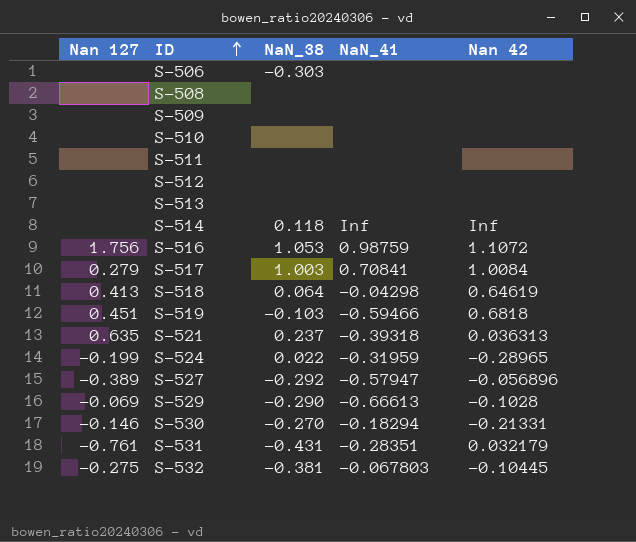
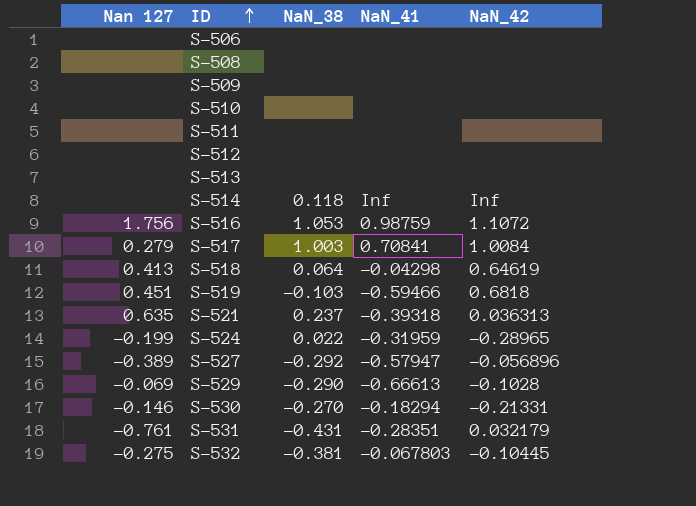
column name: Nan 42 -> NaN_42
S-506 | NaN_38: -0.303 -> none

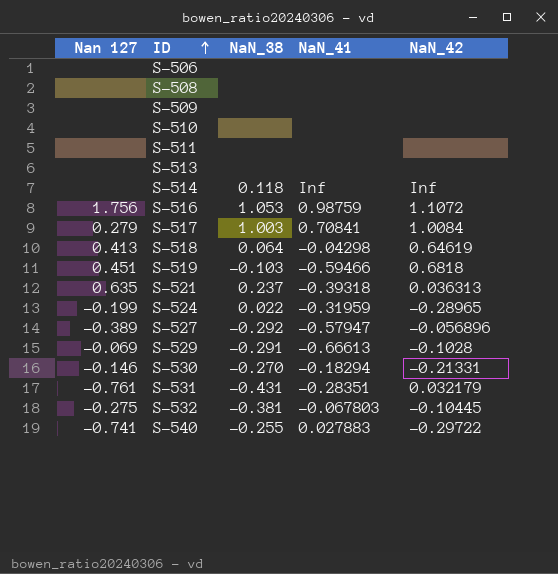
row S-512: none | none | none | none -> none
S-529 | NaN_38: -0.290 -> -0.291
row S-540: none -> -0.741 | -0.255 | 0.027883 | -0.29722

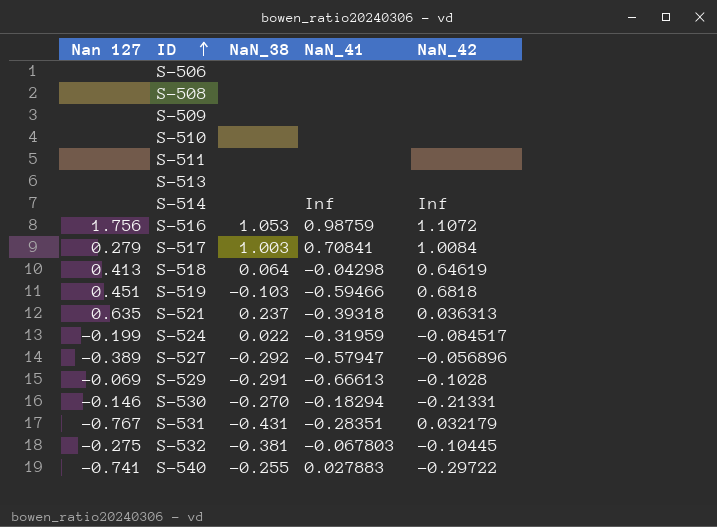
S-514 | NaN_38: 0.118 -> none
S-524 | NaN_42: -0.28965 -> -0.084517
S-531 | Nan 127: -0.761 -> -0.767

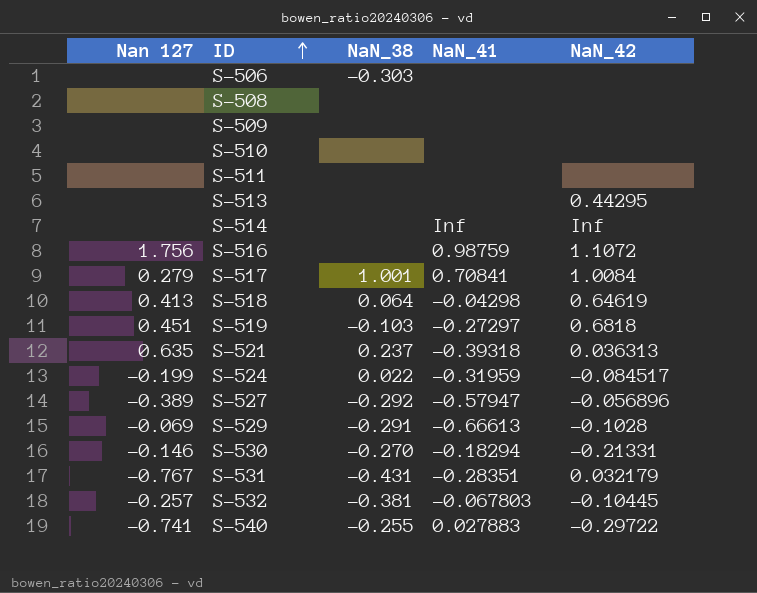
S-506 | NaN_38: none -> -0.303
S-513 | NaN_42: none -> 0.44295
S-516 | NaN_38: 1.053 -> none
S-517 | NaN_38: 1.003 -> 1.001
S-519 | NaN_41: -0.59466 -> -0.27297
S-532 | Nan 127: -0.275 -> -0.257

